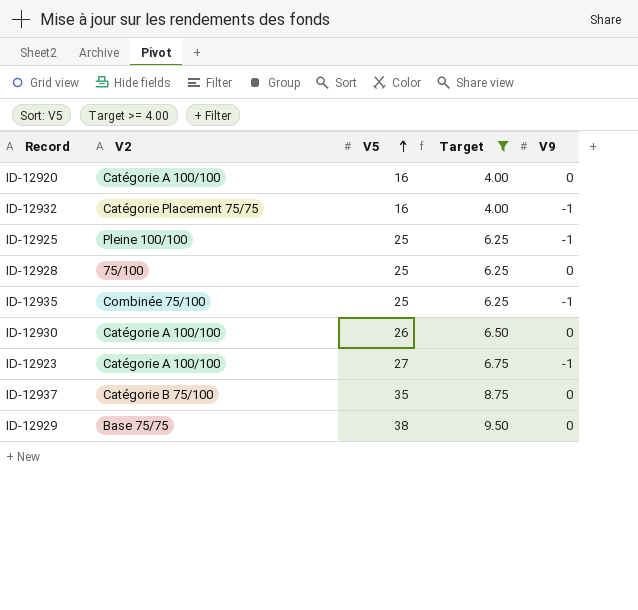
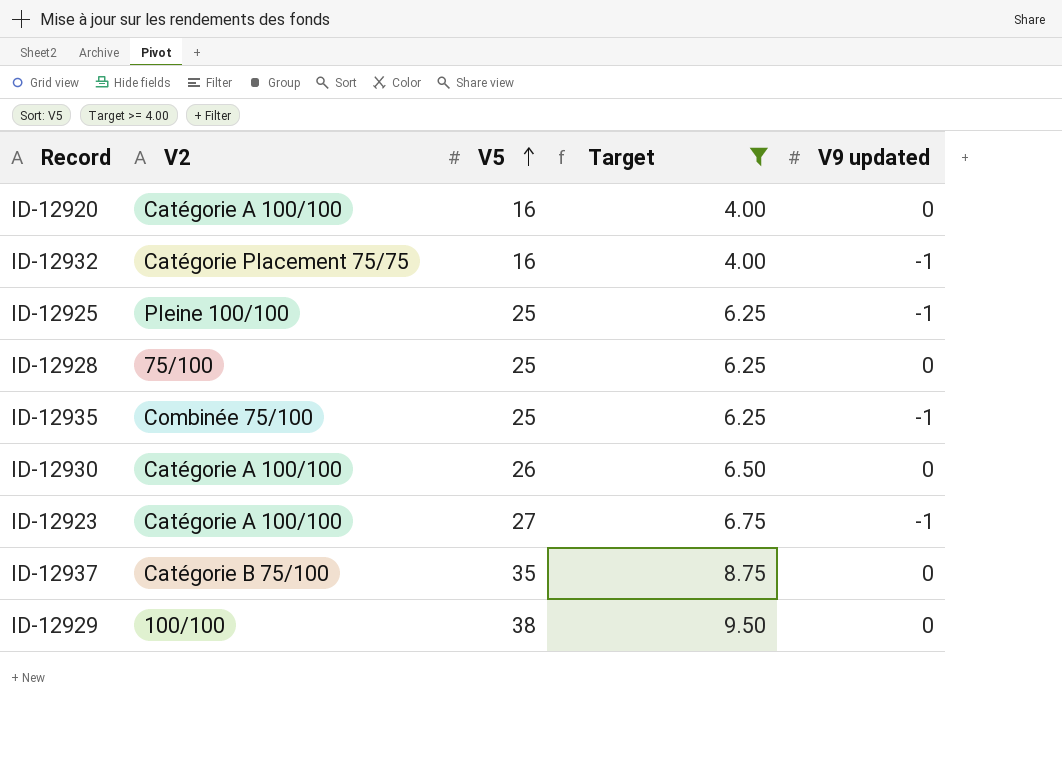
column name: V9 -> V9 updated
ID-12929 | V2: Base 75/75 -> 100/100

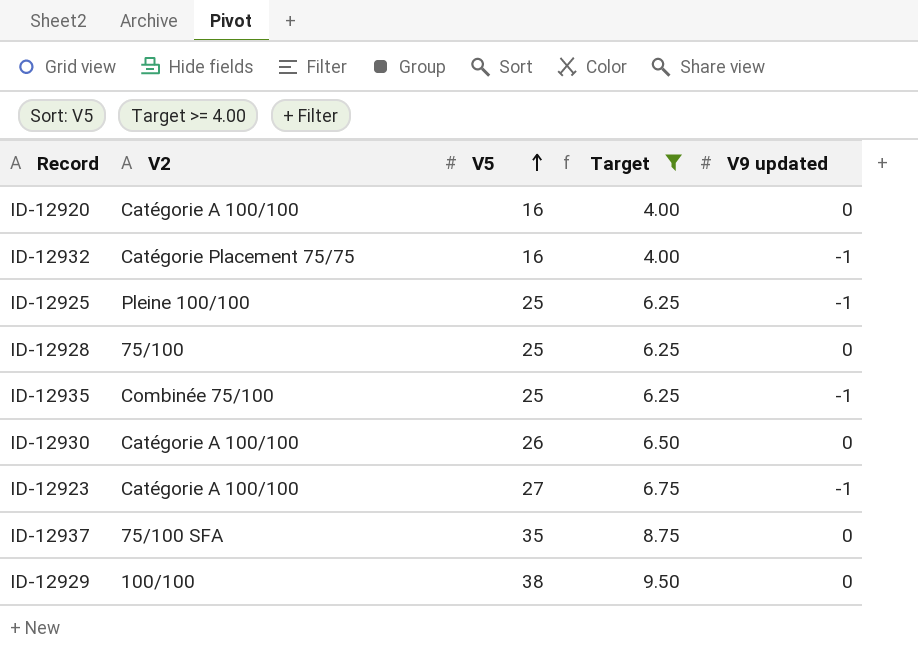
ID-12937 | V2: Catégorie B 75/100 -> 75/100 SFA

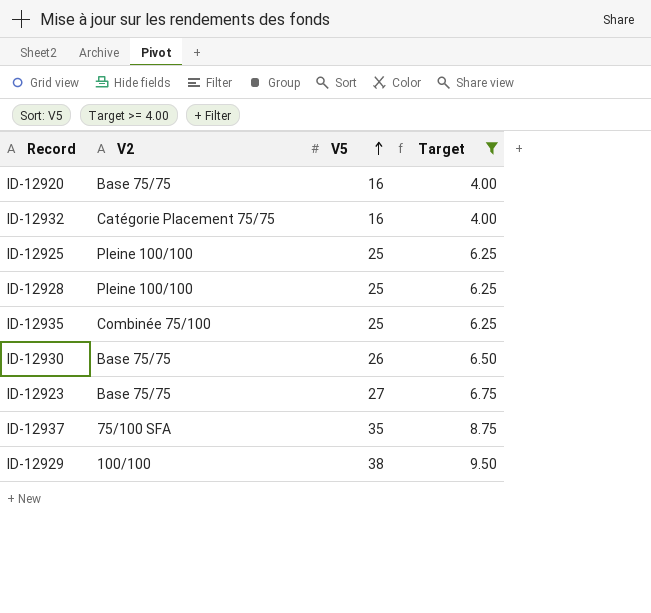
column V9 updated | position: 5 -> none
ID-12920 | V2: Catégorie A 100/100 -> Base 75/75
ID-12928 | V2: 75/100 -> Pleine 100/100
ID-12930 | V2: Catégorie A 100/100 -> Base 75/75
ID-12923 | V2: Catégorie A 100/100 -> Base 75/75

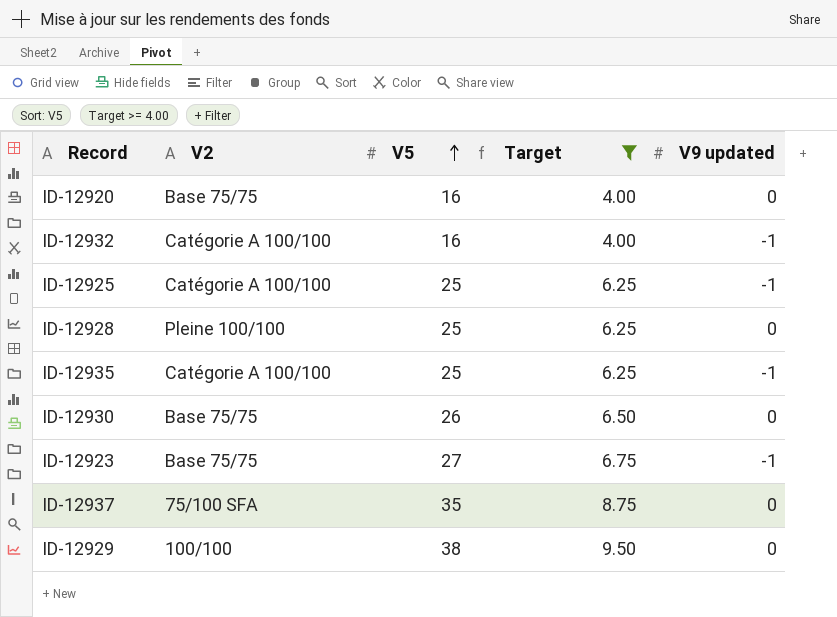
column V9 updated | position: none -> 5
ID-12932 | V2: Catégorie Placement 75/75 -> Catégorie A 100/100
ID-12925 | V2: Pleine 100/100 -> Catégorie A 100/100
ID-12935 | V2: Combinée 75/100 -> Catégorie A 100/100

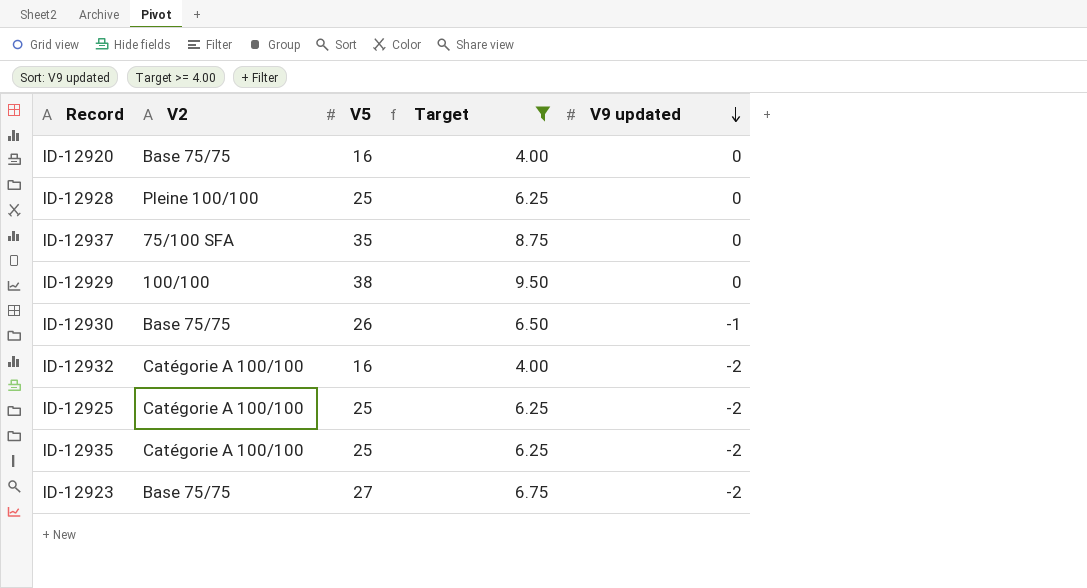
row order: V5 ascending -> V9 updated descending
ID-12930 | V9 updated: 0 -> -1
ID-12932 | V9 updated: -1 -> -2
ID-12925 | V9 updated: -1 -> -2
ID-12935 | V9 updated: -1 -> -2
ID-12923 | V9 updated: -1 -> -2

